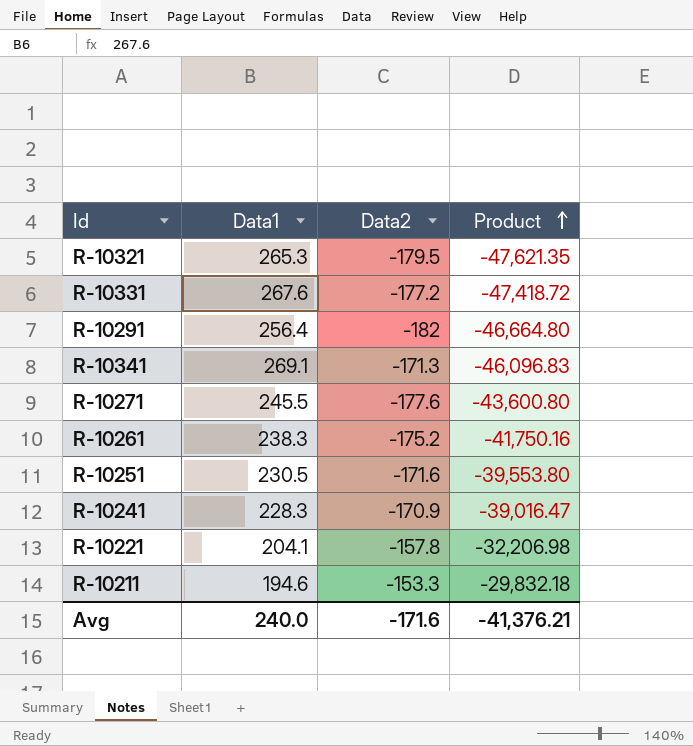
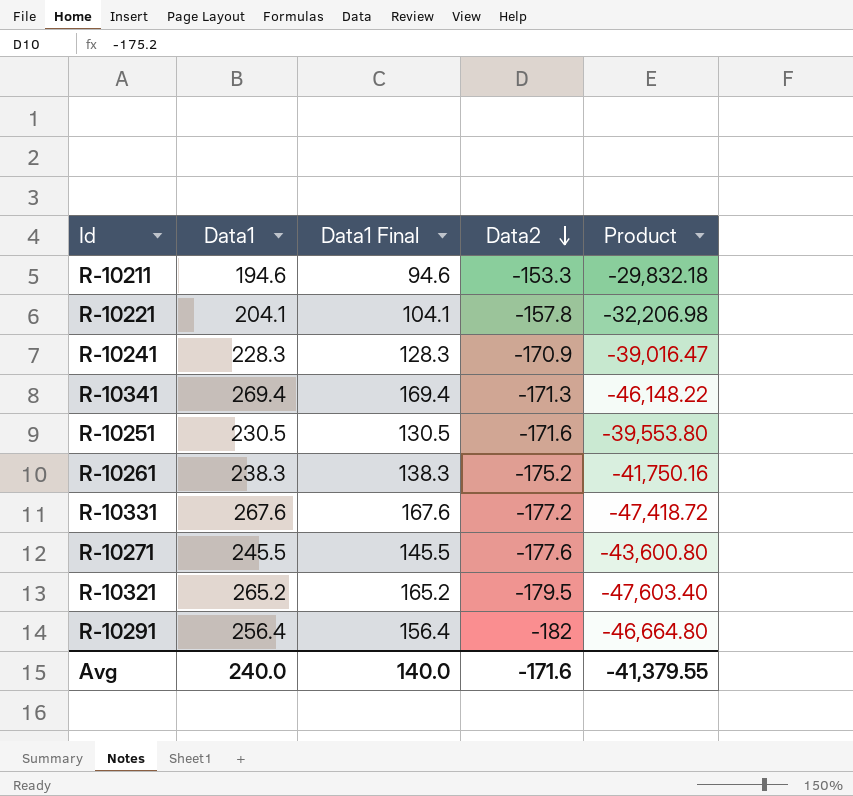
row order: Product ascending -> Data2 descending
column Data1 Final | formula: none -> [Data1] - 100
R-10341 | Data1: 269.1 -> 269.4
R-10341 | Product: -46,096.83 -> -46,148.22
R-10321 | Data1: 265.3 -> 265.2
R-10321 | Product: -47,621.35 -> -47,603.40
Avg | Product: -41,376.21 -> -41,379.55

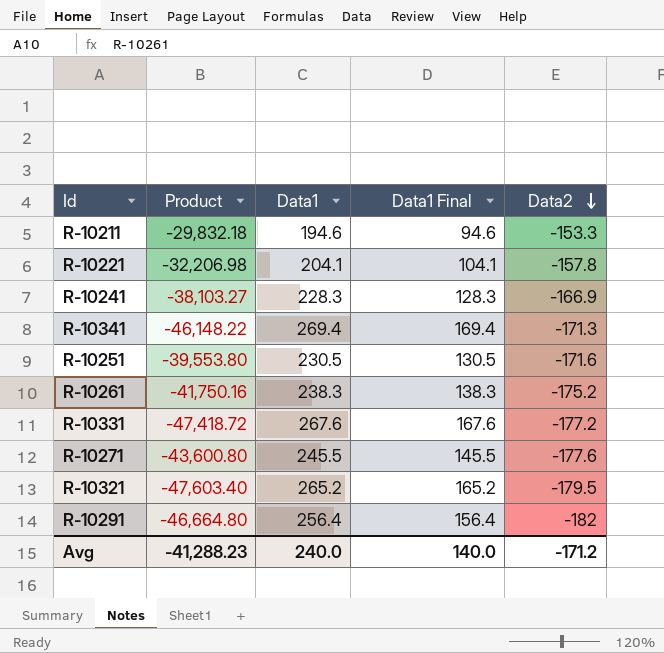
column Product | position: 5 -> 2
R-10241 | Product: -39,016.47 -> -38,103.27
R-10241 | Data2: -170.9 -> -166.9
Avg | Product: -41,379.55 -> -41,288.23
Avg | Data2: -171.6 -> -171.2

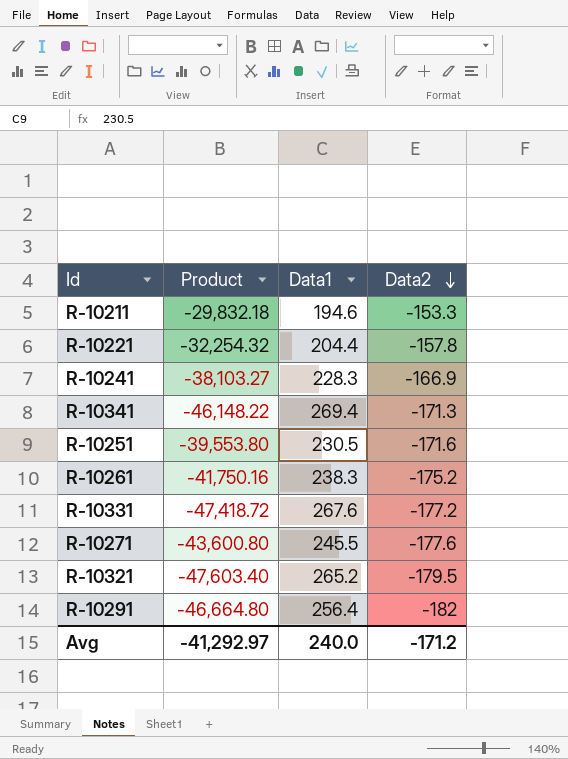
column Data1 Final | formula: [Data1] - 100 -> none
R-10221 | Product: -32,206.98 -> -32,254.32
R-10221 | Data1: 204.1 -> 204.4
Avg | Product: -41,288.23 -> -41,292.97

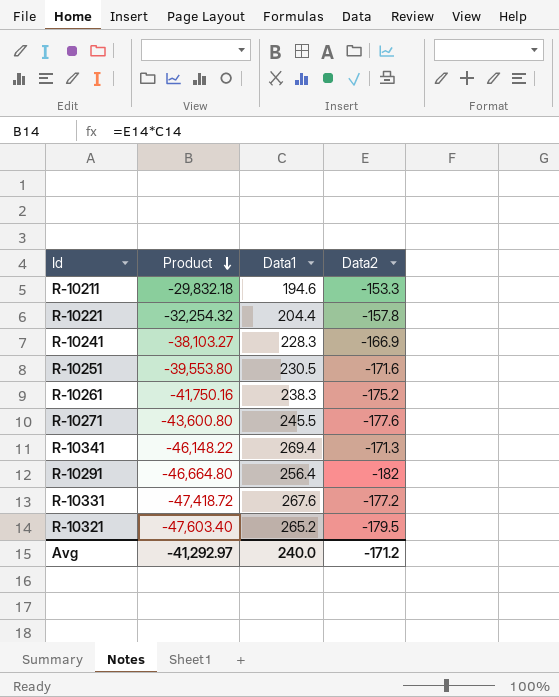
row order: Data2 descending -> Product descending

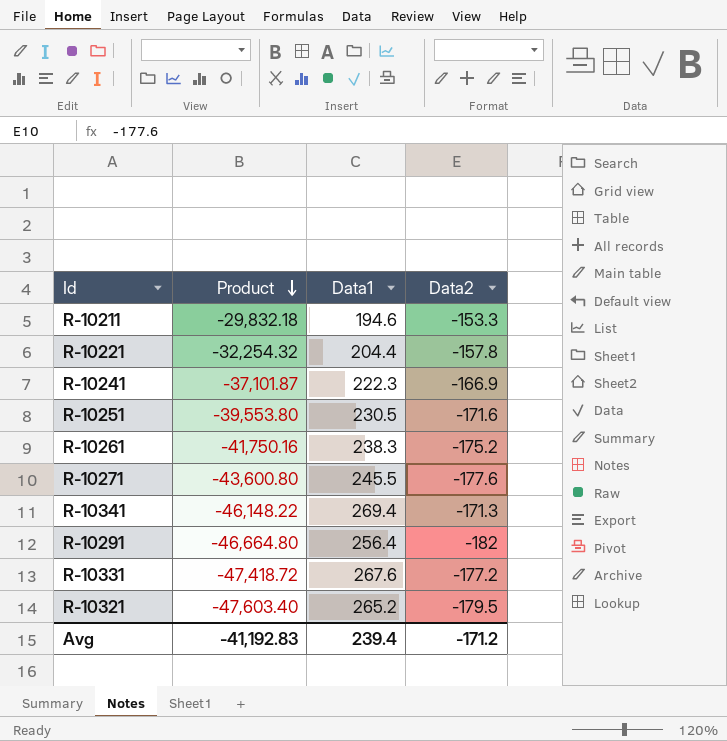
R-10241 | Product: -38,103.27 -> -37,101.87
R-10241 | Data1: 228.3 -> 222.3
Avg | Product: -41,292.97 -> -41,192.83
Avg | Data1: 240.0 -> 239.4

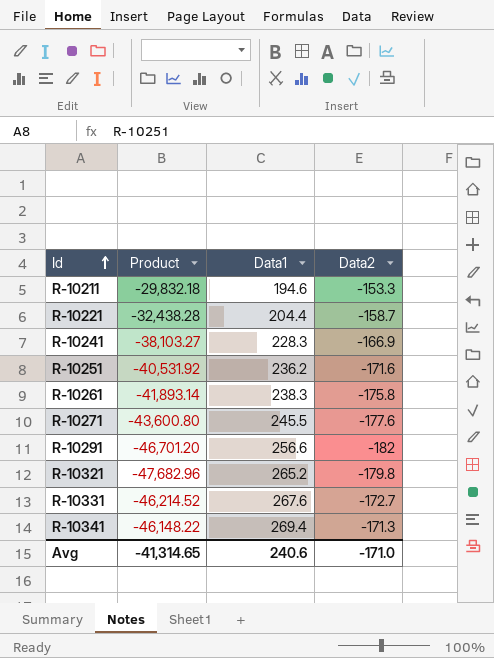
row order: Product descending -> Id ascending
R-10221 | Product: -32,254.32 -> -32,438.28
R-10221 | Data2: -157.8 -> -158.7
R-10241 | Product: -37,101.87 -> -38,103.27
R-10241 | Data1: 222.3 -> 228.3
R-10251 | Product: -39,553.80 -> -40,531.92
R-10251 | Data1: 230.5 -> 236.2
R-10261 | Product: -41,750.16 -> -41,893.14
R-10261 | Data2: -175.2 -> -175.8
R-10291 | Product: -46,664.80 -> -46,701.20
R-10291 | Data1: 256.4 -> 256.6
R-10321 | Product: -47,603.40 -> -47,682.96
R-10321 | Data2: -179.5 -> -179.8
R-10331 | Product: -47,418.72 -> -46,214.52
R-10331 | Data2: -177.2 -> -172.7
Avg | Product: -41,192.83 -> -41,314.65
Avg | Data1: 239.4 -> 240.6
Avg | Data2: -171.2 -> -171.0

